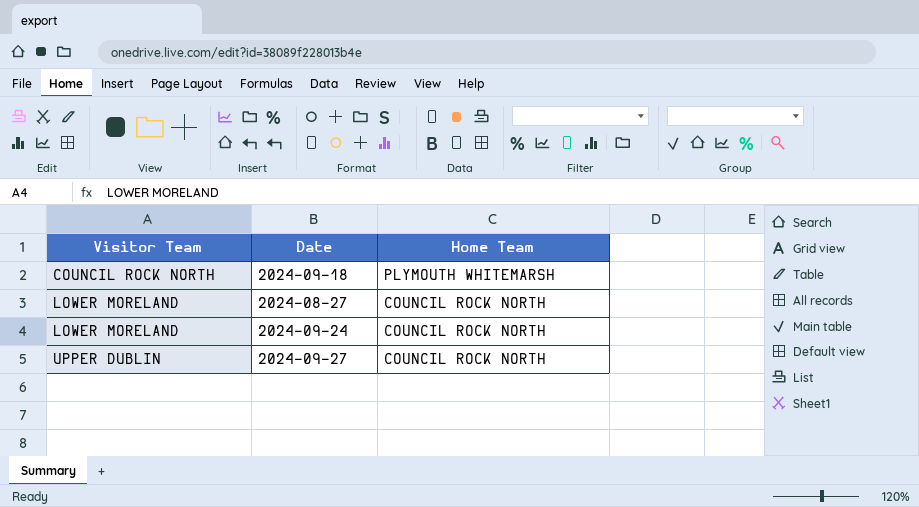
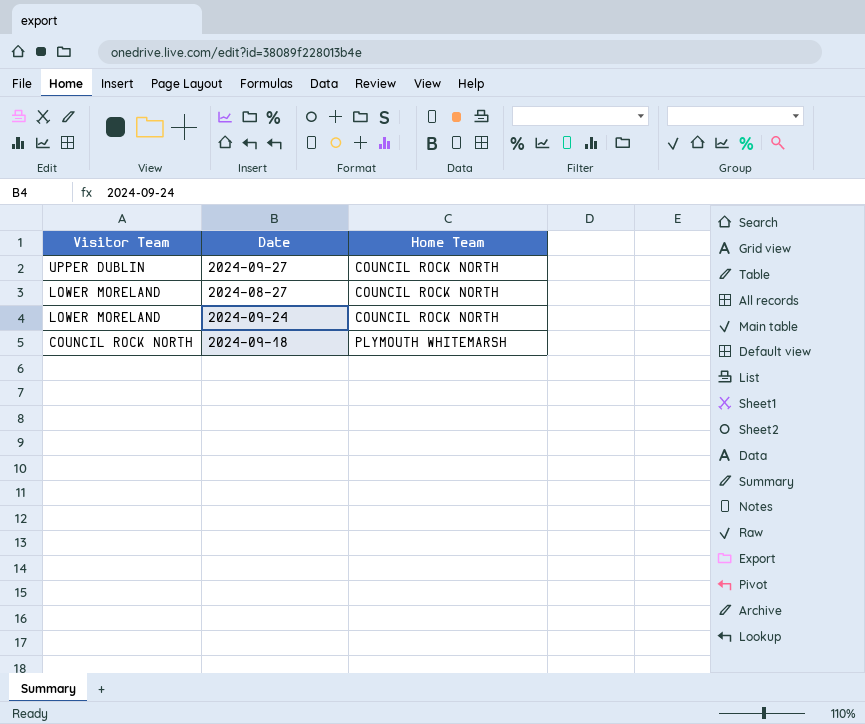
row order: Visitor Team ascending -> Visitor Team descending

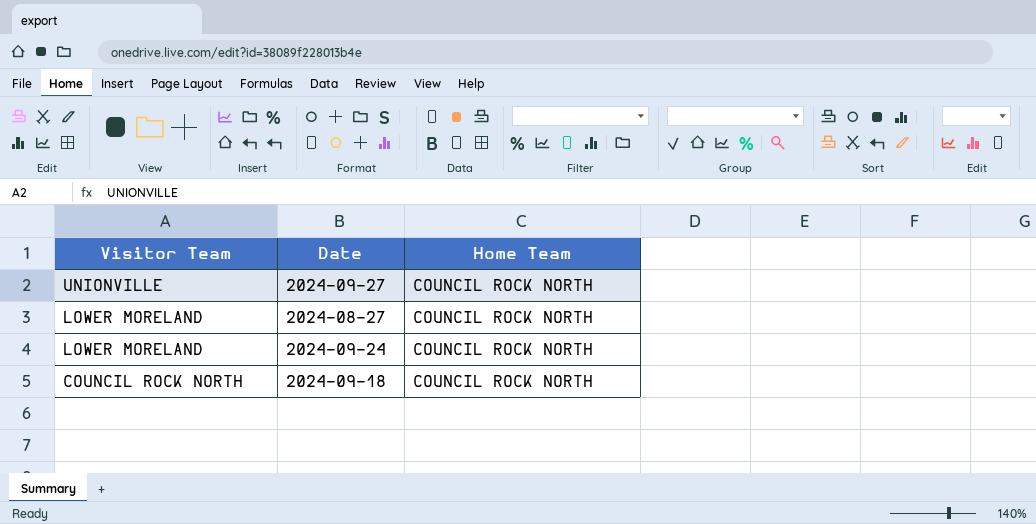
2024-09-27 | Visitor Team: UPPER DUBLIN -> UNIONVILLE
2024-09-18 | Home Team: PLYMOUTH WHITEMARSH -> COUNCIL ROCK NORTH

